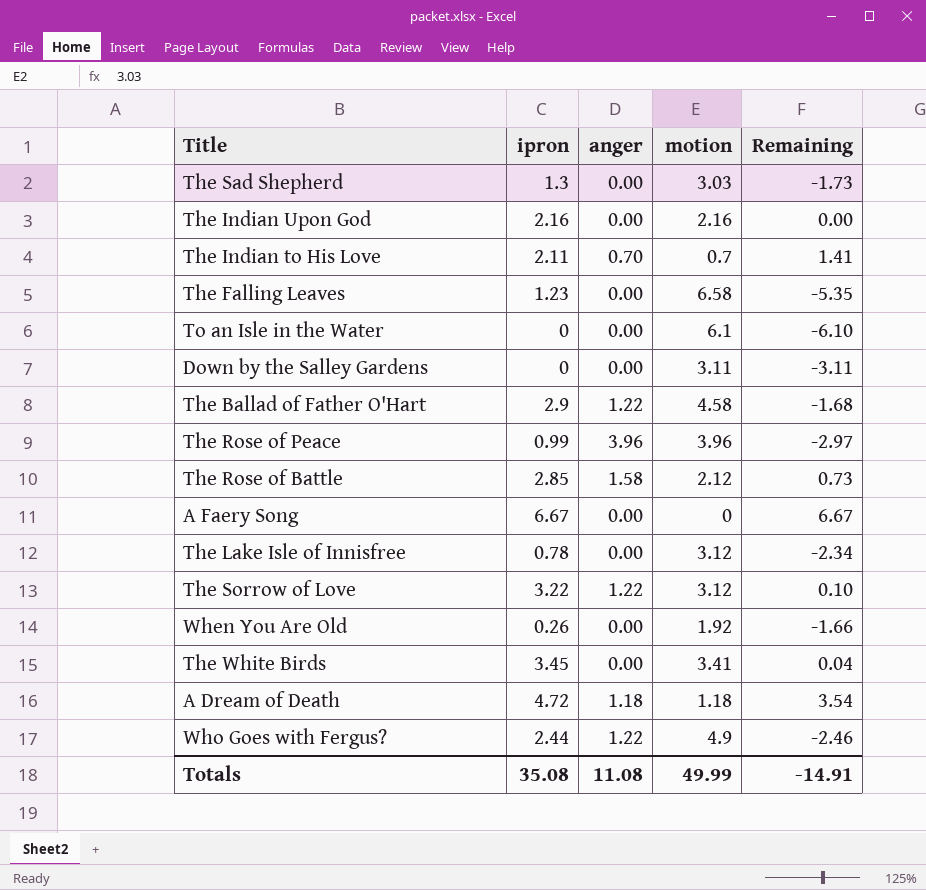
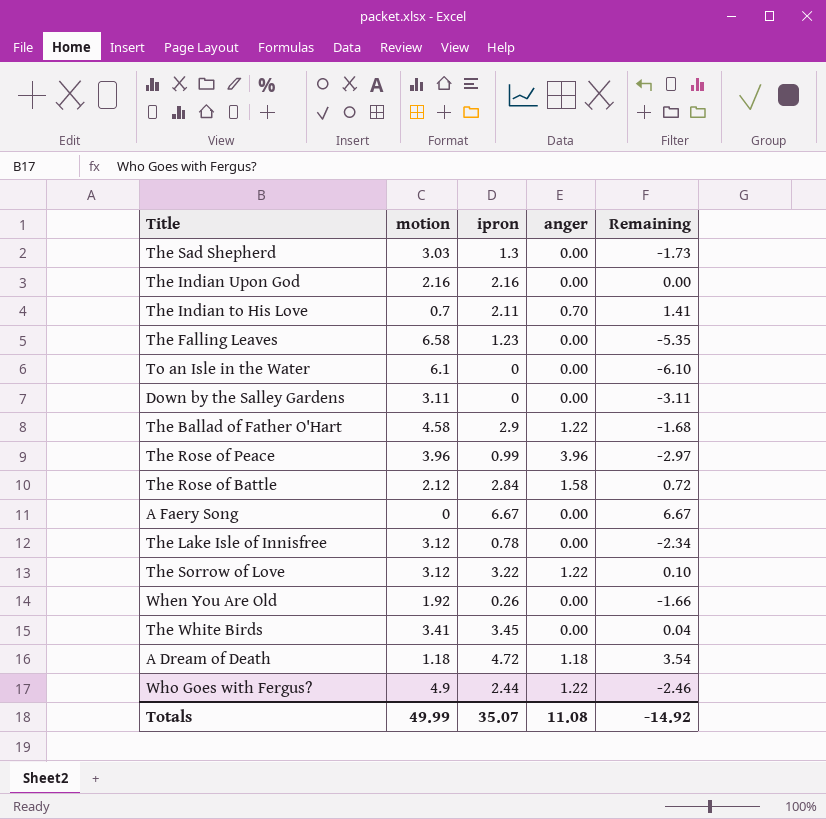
column motion | position: 4 -> 2
The Rose of Battle | ipron: 2.85 -> 2.84
The Rose of Battle | Remaining: 0.73 -> 0.72
Totals | ipron: 35.08 -> 35.07
Totals | Remaining: -14.91 -> -14.92

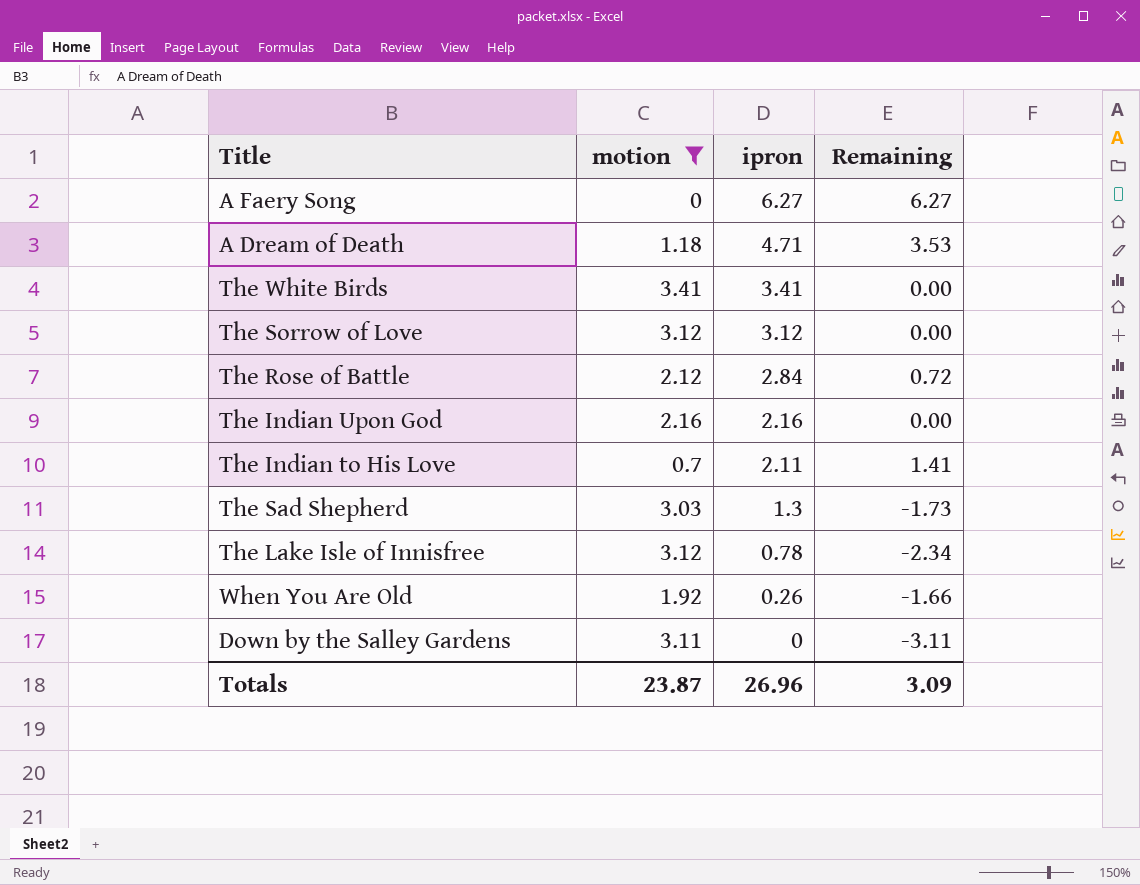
filter: none -> motion <= 3.41
row order: none -> ipron descending
column anger | position: 4 -> none
A Faery Song | ipron: 6.67 -> 6.27
A Faery Song | Remaining: 6.67 -> 6.27
A Dream of Death | ipron: 4.72 -> 4.71
A Dream of Death | Remaining: 3.54 -> 3.53
The White Birds | ipron: 3.45 -> 3.41
The White Birds | Remaining: 0.04 -> 0.00
The Sorrow of Love | ipron: 3.22 -> 3.12
The Sorrow of Love | Remaining: 0.10 -> 0.00
Totals | motion: 49.99 -> 23.87
Totals | ipron: 35.07 -> 26.96
Totals | Remaining: -14.92 -> 3.09

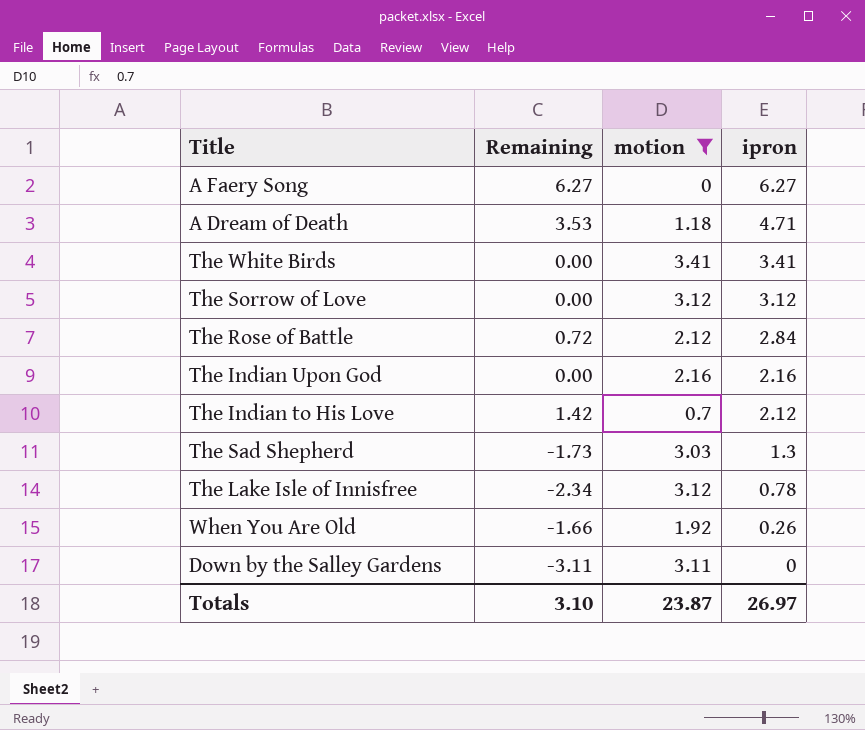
column Remaining | position: 4 -> 2
The Indian to His Love | Remaining: 1.41 -> 1.42
The Indian to His Love | ipron: 2.11 -> 2.12
Totals | Remaining: 3.09 -> 3.10
Totals | ipron: 26.96 -> 26.97

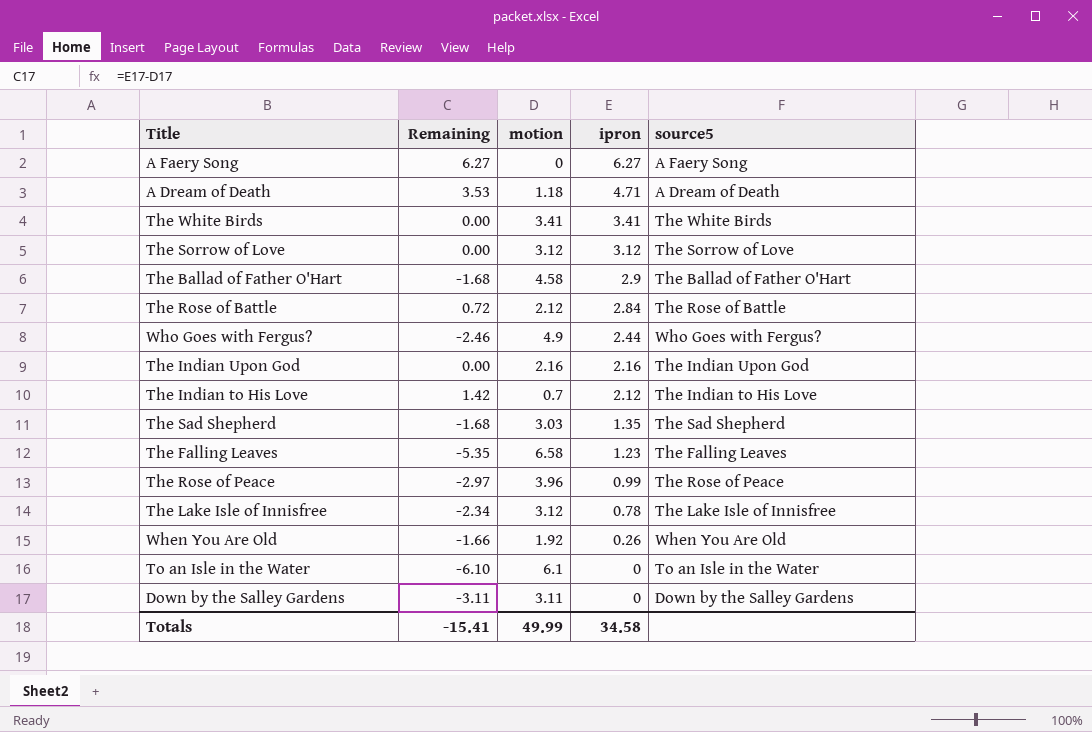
filter: motion <= 3.41 -> none
column source5 | position: none -> 5
The Sad Shepherd | Remaining: -1.73 -> -1.68
The Sad Shepherd | ipron: 1.3 -> 1.35
Totals | Remaining: 3.10 -> -15.41
Totals | motion: 23.87 -> 49.99
Totals | ipron: 26.97 -> 34.58

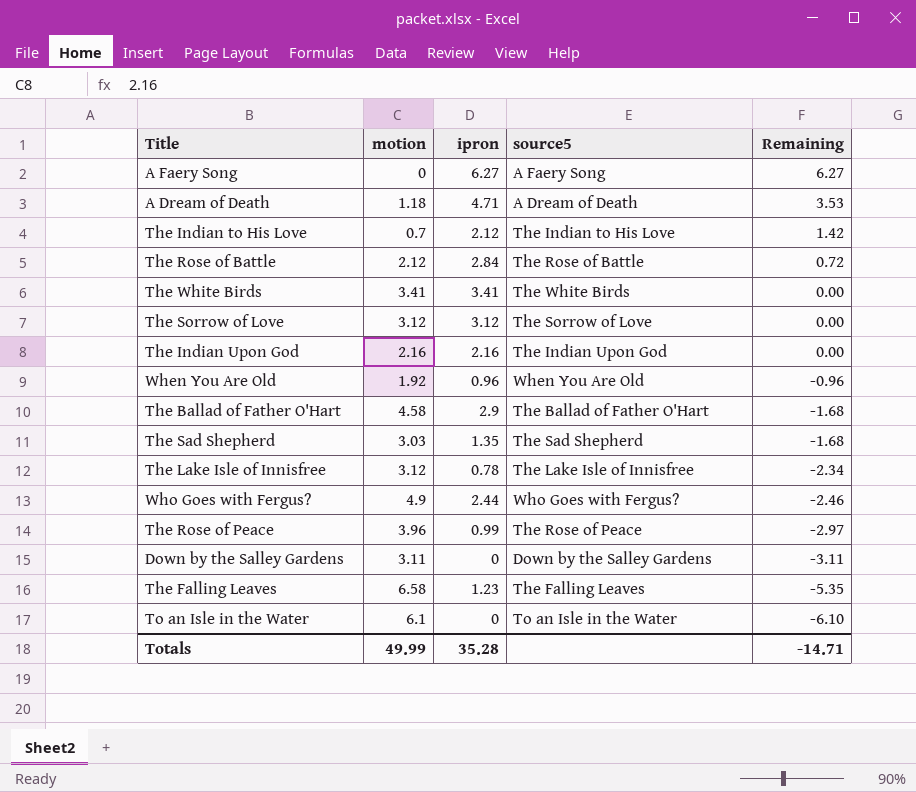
row order: ipron descending -> Remaining descending
column Remaining | position: 2 -> 5
When You Are Old | ipron: 0.26 -> 0.96
When You Are Old | Remaining: -1.66 -> -0.96
Totals | ipron: 34.58 -> 35.28
Totals | Remaining: -15.41 -> -14.71

